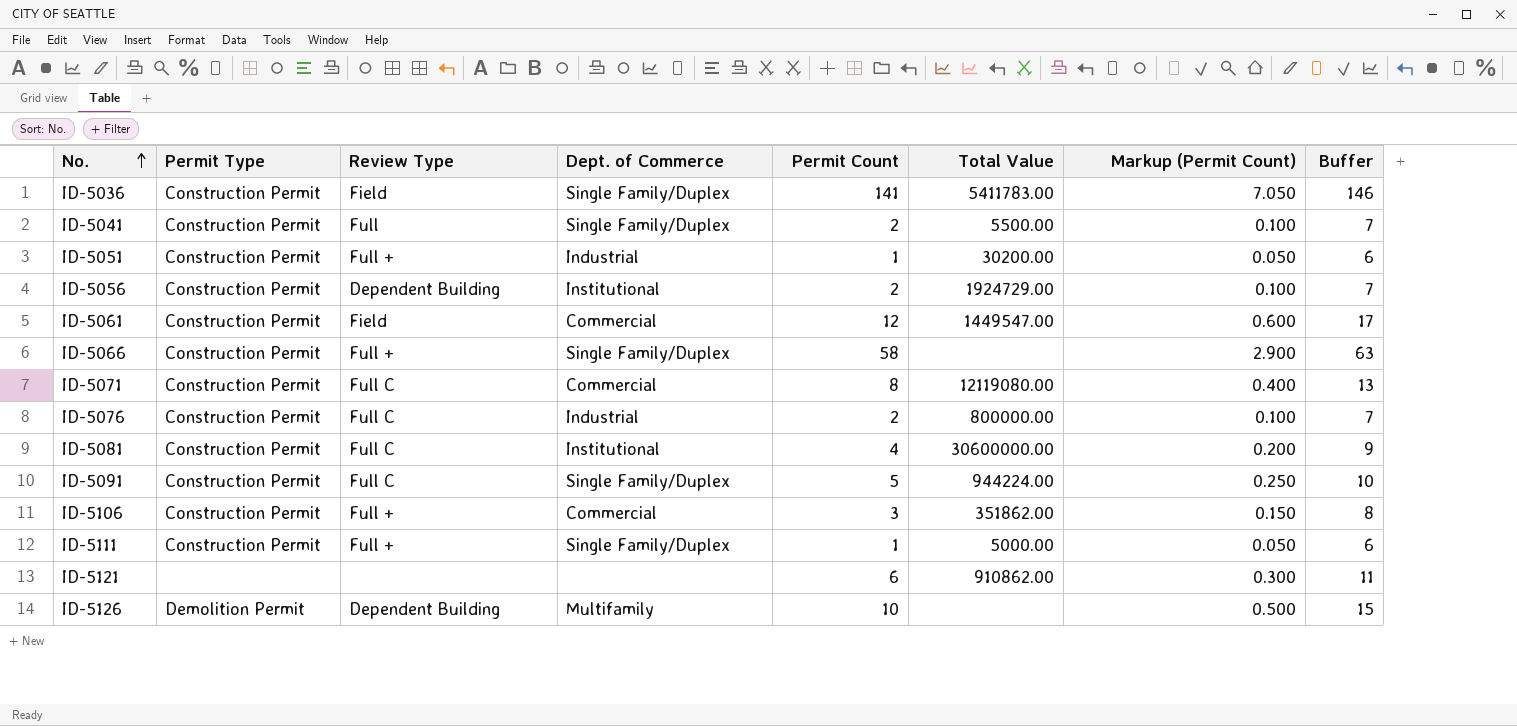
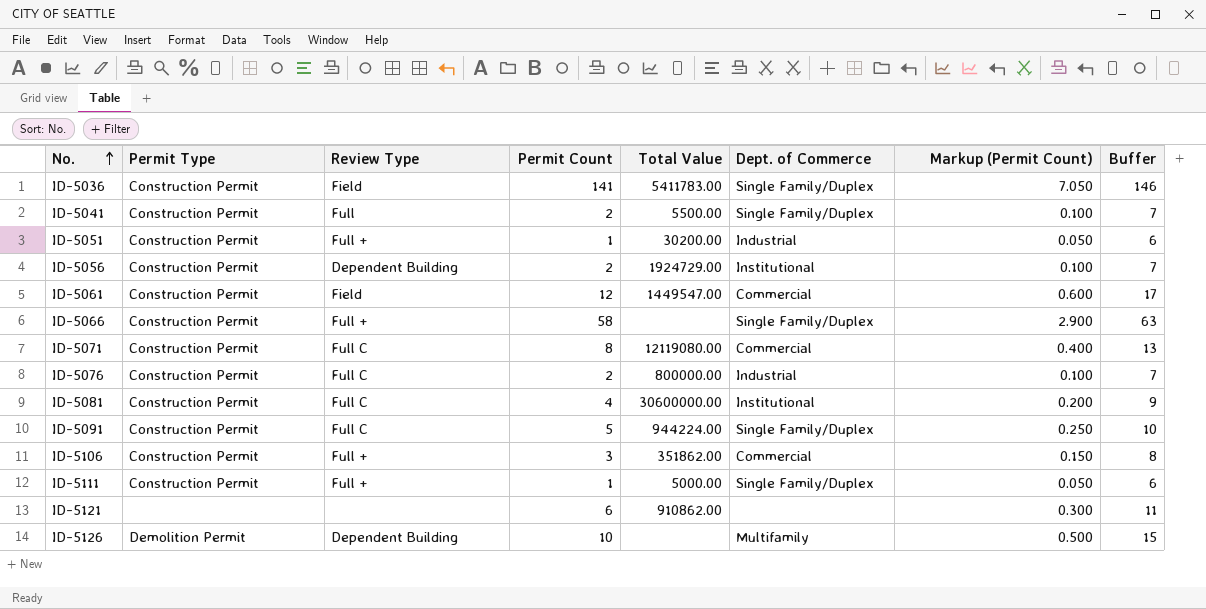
column Dept. of Commerce | position: 4 -> 6

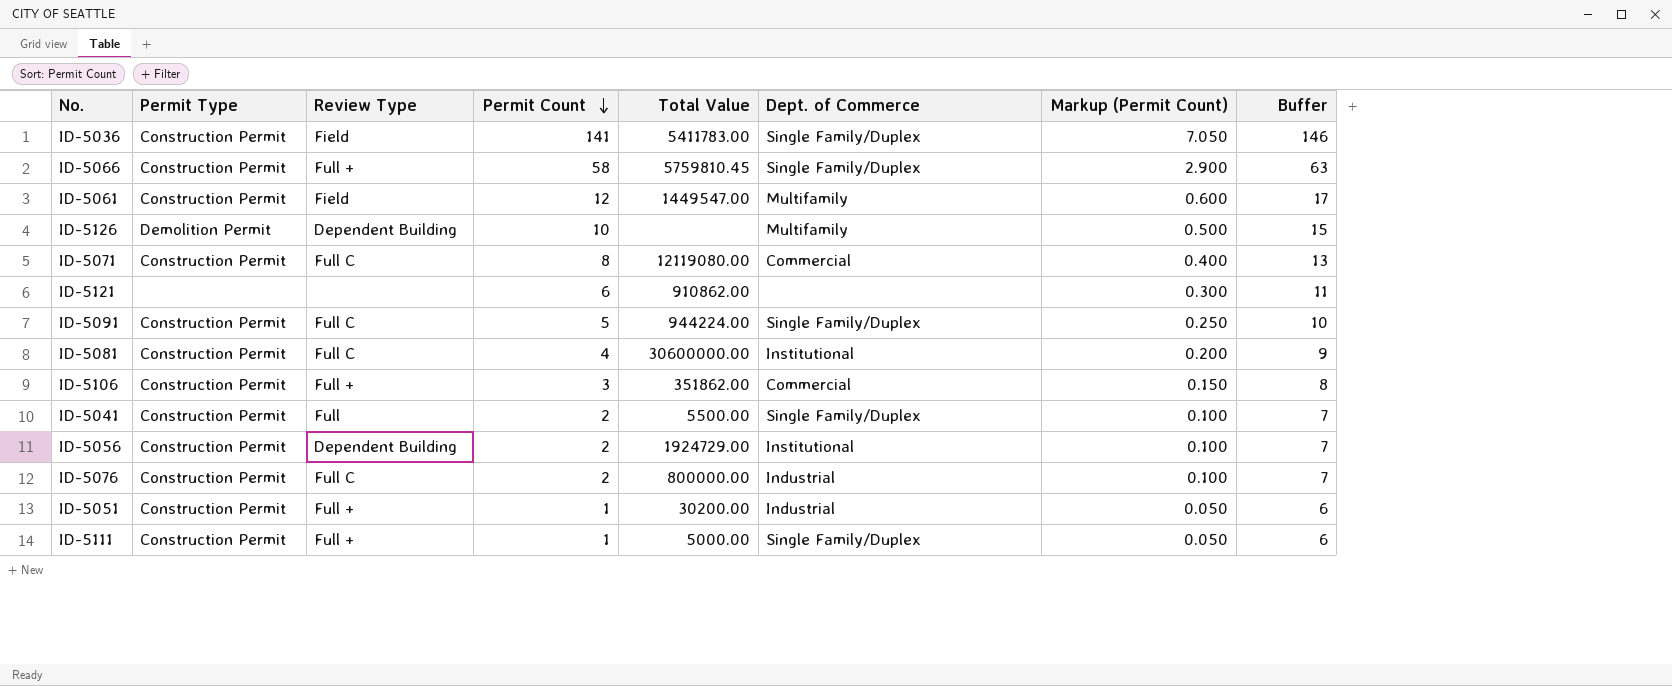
row order: No. ascending -> Permit Count descending
ID-5066 | Total Value: none -> 5759810.45
ID-5061 | Dept. of Commerce: Commercial -> Multifamily

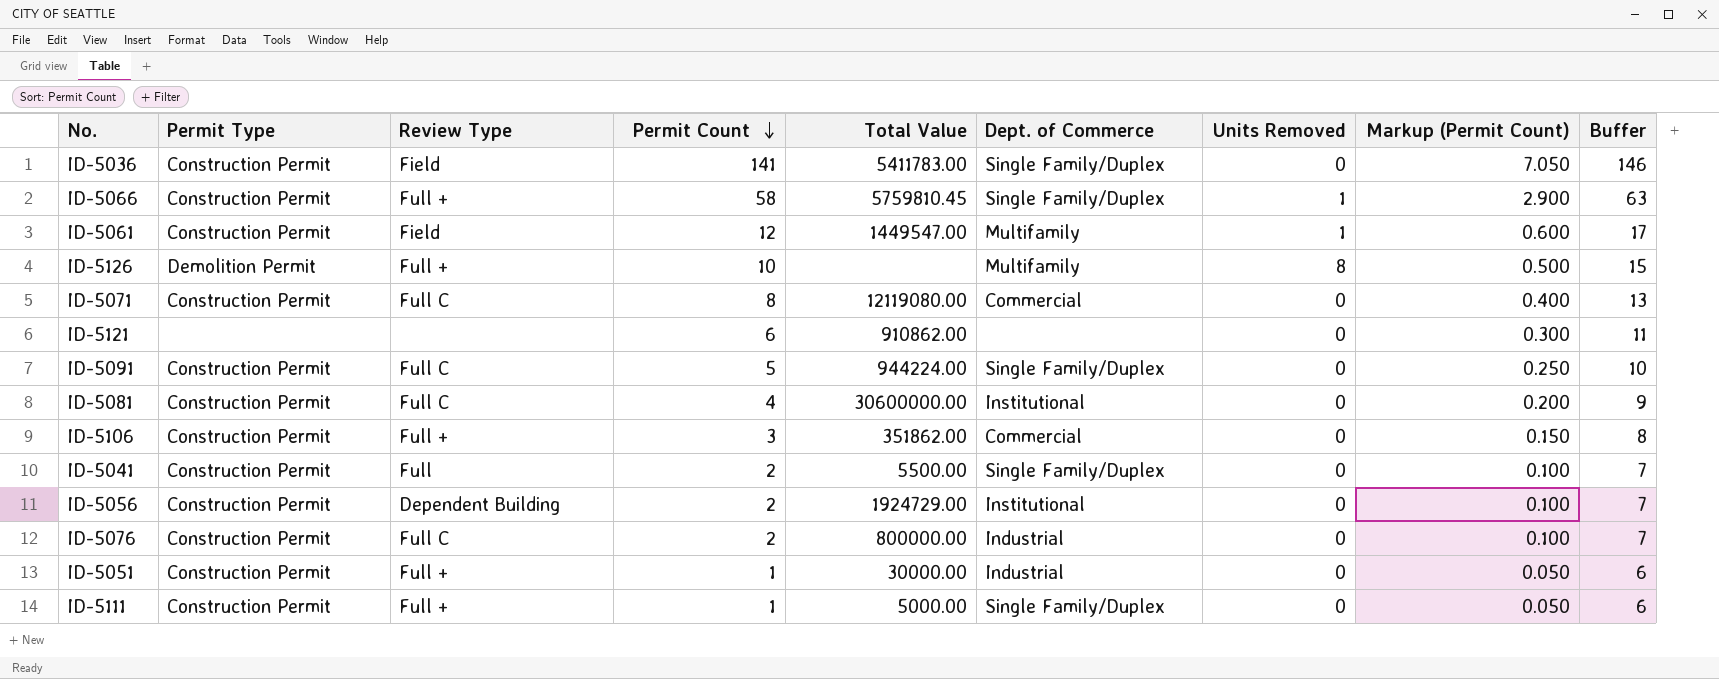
column Units Removed | position: none -> 7
ID-5126 | Review Type: Dependent Building -> Full +
ID-5051 | Total Value: 30200.00 -> 30000.00

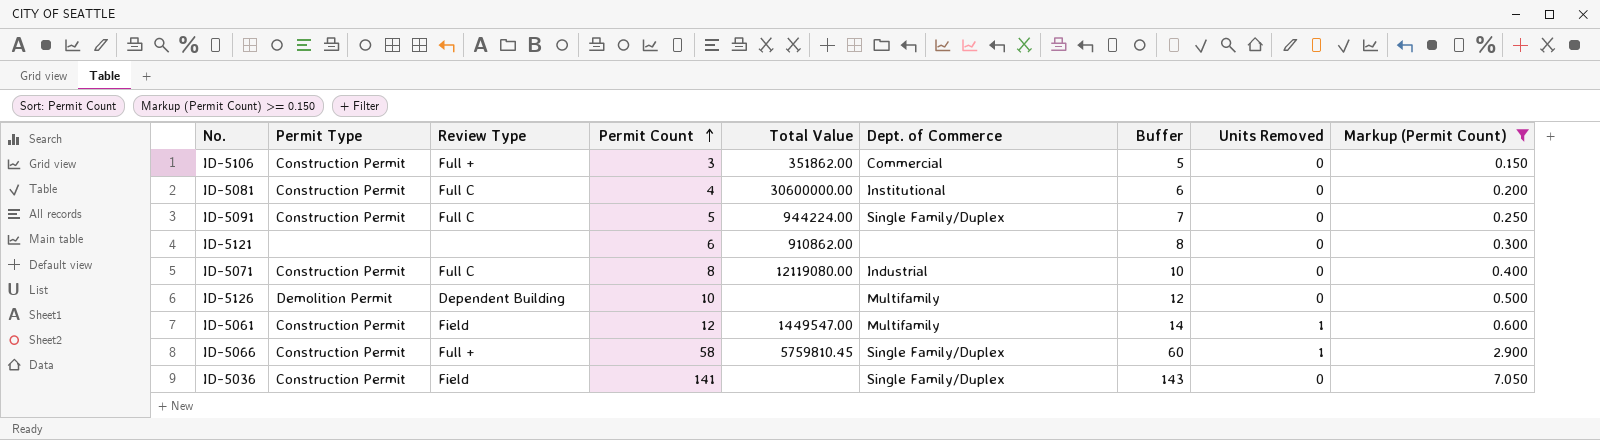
filter: none -> Markup (Permit Count) >= 0.150
row order: Permit Count descending -> Permit Count ascending
column Buffer | formula: [Permit Count] + 5 -> [Permit Count] + 2
column Buffer | position: 9 -> 7
ID-5071 | Dept. of Commerce: Commercial -> Industrial
ID-5126 | Review Type: Full + -> Dependent Building
ID-5126 | Units Removed: 8 -> 0
ID-5036 | Total Value: 5411783.00 -> none

